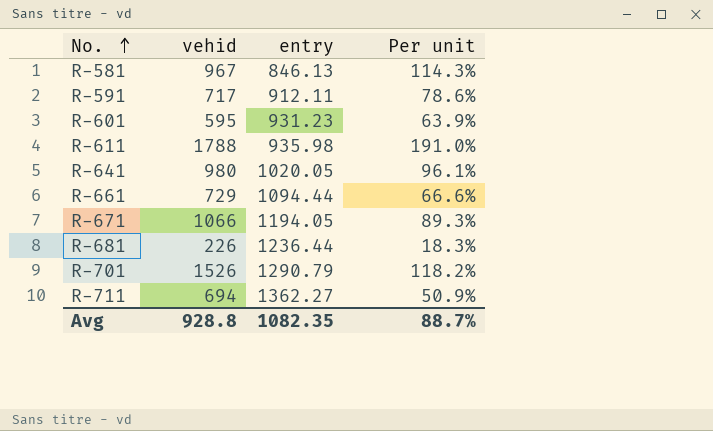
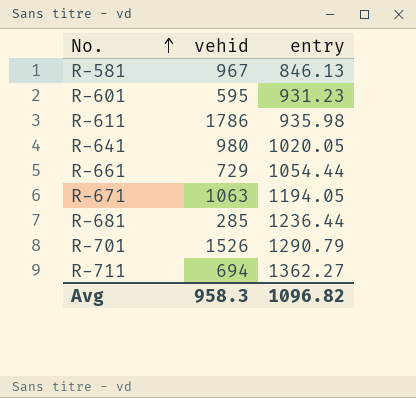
column Per unit | formula: [vehid] / [entry] -> none
row R-591: 717 | 912.11 | 78.6% -> none
R-611 | vehid: 1788 -> 1786
R-661 | entry: 1094.44 -> 1054.44
R-671 | vehid: 1066 -> 1063
R-681 | vehid: 226 -> 285
Avg | vehid: 928.8 -> 958.3
Avg | entry: 1082.35 -> 1096.82

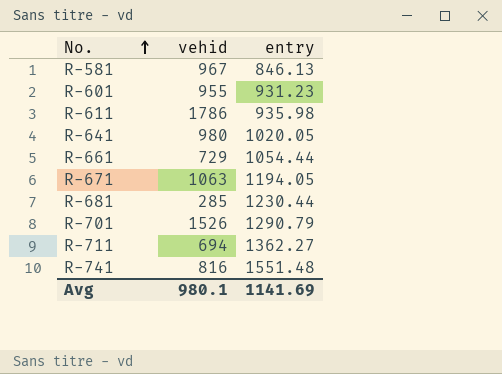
R-601 | vehid: 595 -> 955
R-681 | entry: 1236.44 -> 1230.44
row R-741: none -> 816 | 1551.48
Avg | vehid: 958.3 -> 980.1
Avg | entry: 1096.82 -> 1141.69

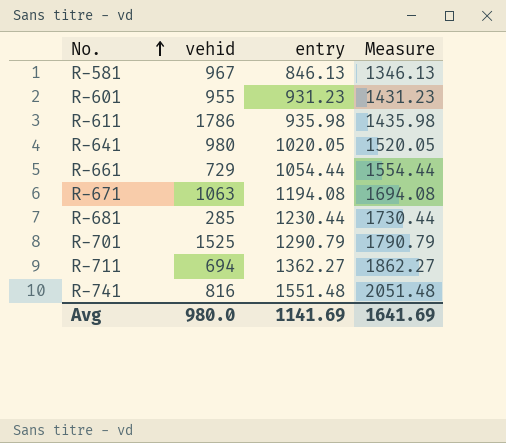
column Measure | formula: none -> [entry] + 500
R-671 | entry: 1194.05 -> 1194.08
R-701 | vehid: 1526 -> 1525
Avg | vehid: 980.1 -> 980.0

